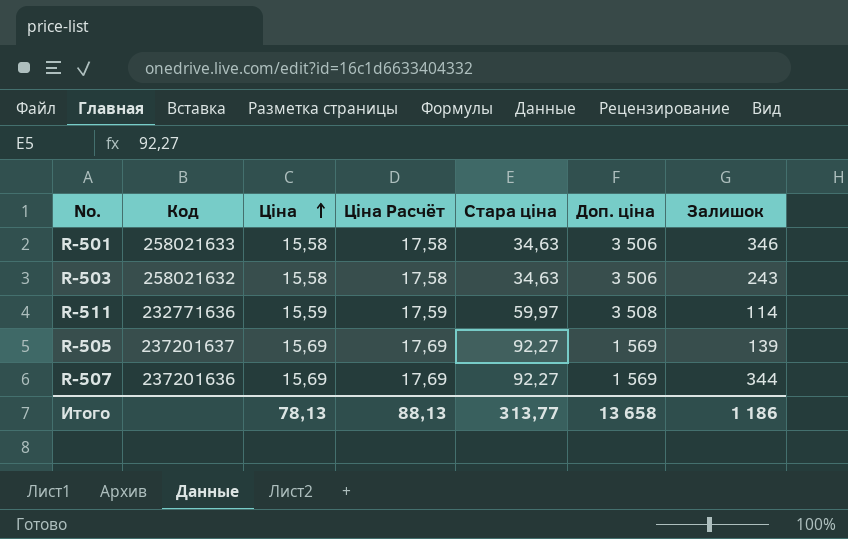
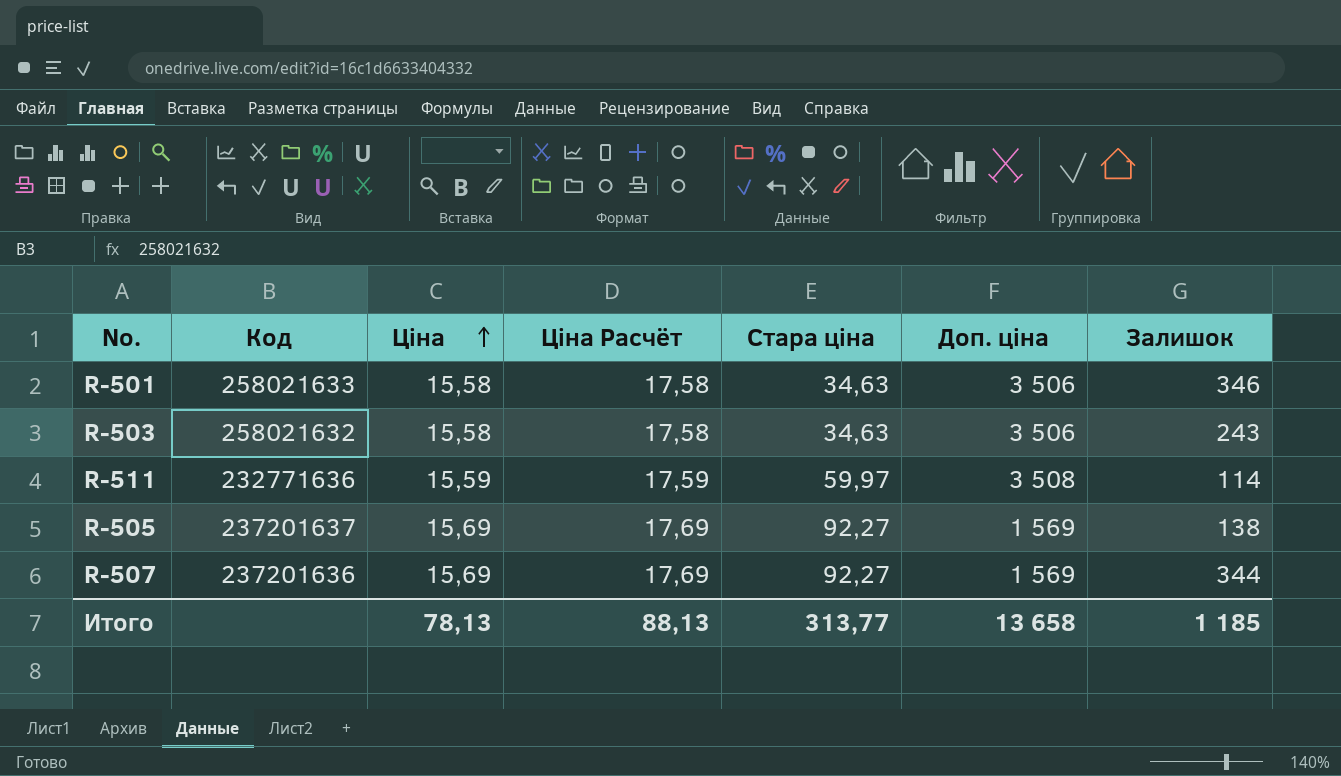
R-505 | Залишок: 139 -> 138
Итого | Залишок: 1 186 -> 1 185

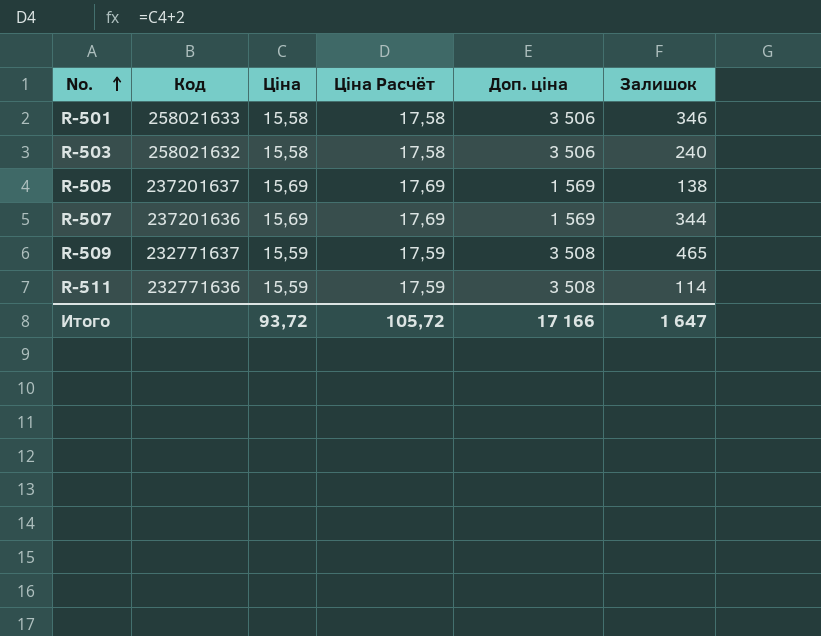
row order: Ціна ascending -> No. ascending
column Стара ціна | position: 5 -> none
R-503 | Залишок: 243 -> 240
row R-509: none -> 232771637 | 15,59 | 17,59 | 3 508 | 465
Итого | Ціна: 78,13 -> 93,72
Итого | Ціна Расчёт: 88,13 -> 105,72
Итого | Доп. ціна: 13 658 -> 17 166
Итого | Залишок: 1 185 -> 1 647

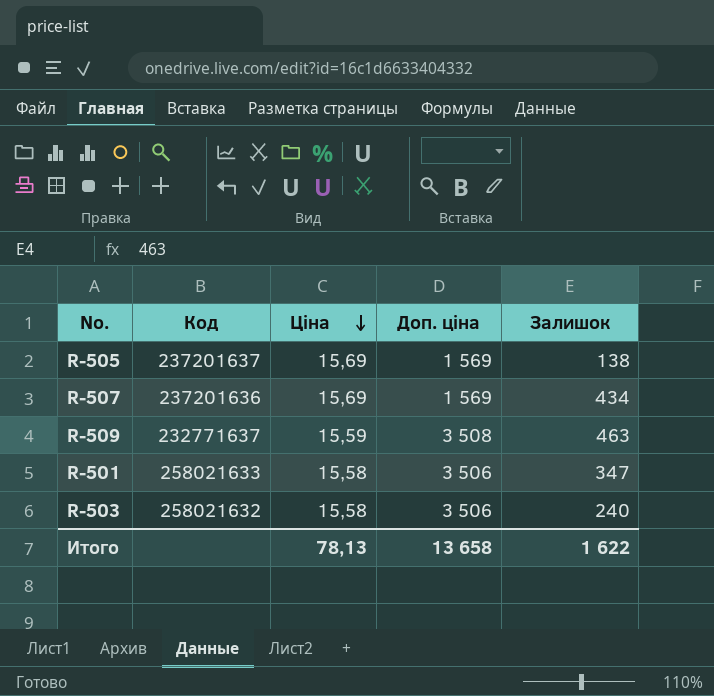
row order: No. ascending -> Ціна descending
column Ціна Расчёт | formula: [Ціна] + 2 -> none
row R-511: 232771636 | 15,59 | 17,59 | 3 508 | 114 -> none
R-507 | Залишок: 344 -> 434
R-509 | Залишок: 465 -> 463
R-501 | Залишок: 346 -> 347
Итого | Ціна: 93,72 -> 78,13
Итого | Доп. ціна: 17 166 -> 13 658
Итого | Залишок: 1 647 -> 1 622

